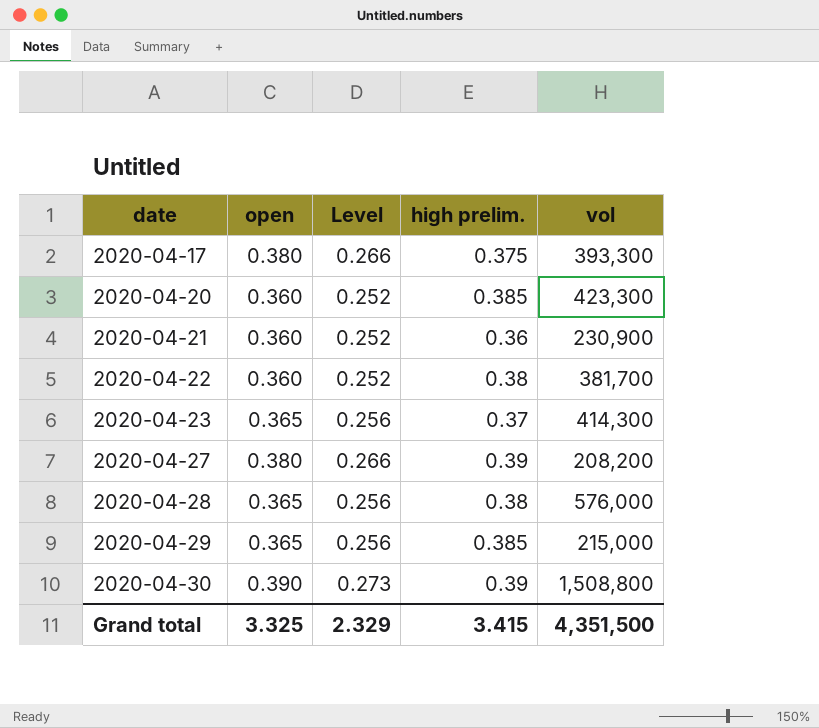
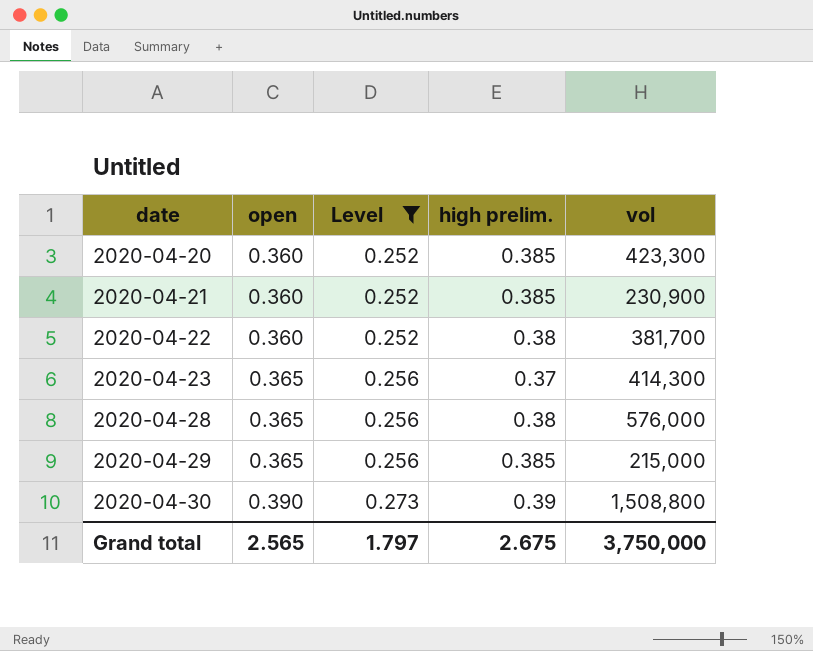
filter: none -> Level != 0.266
2020-04-21 | high prelim.: 0.36 -> 0.385
Grand total | open: 3.325 -> 2.565
Grand total | Level: 2.329 -> 1.797
Grand total | high prelim.: 3.415 -> 2.675
Grand total | vol: 4,351,500 -> 3,750,000

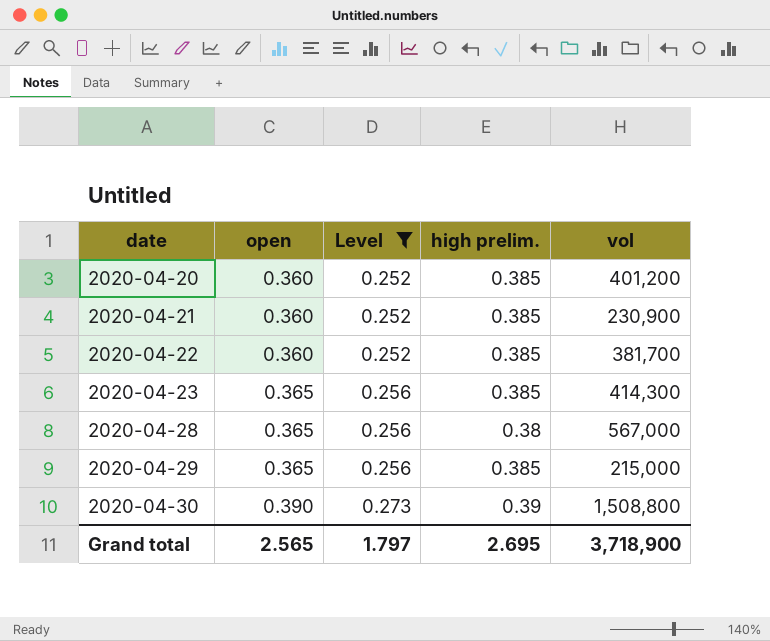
2020-04-20 | vol: 423,300 -> 401,200
2020-04-22 | high prelim.: 0.38 -> 0.385
2020-04-23 | high prelim.: 0.37 -> 0.385
2020-04-28 | vol: 576,000 -> 567,000
Grand total | high prelim.: 2.675 -> 2.695
Grand total | vol: 3,750,000 -> 3,718,900

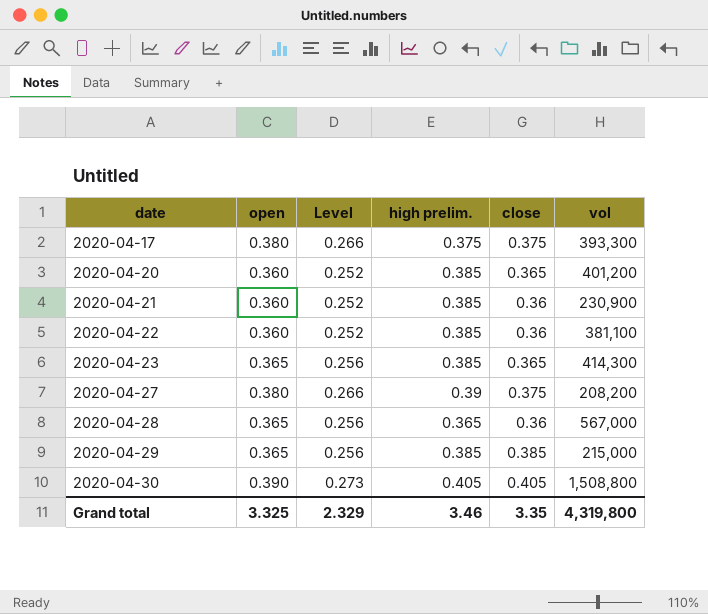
filter: Level != 0.266 -> none
column close | position: none -> 5
2020-04-22 | vol: 381,700 -> 381,100
2020-04-28 | high prelim.: 0.38 -> 0.365
2020-04-30 | high prelim.: 0.39 -> 0.405
Grand total | open: 2.565 -> 3.325
Grand total | Level: 1.797 -> 2.329
Grand total | high prelim.: 2.695 -> 3.46
Grand total | vol: 3,718,900 -> 4,319,800

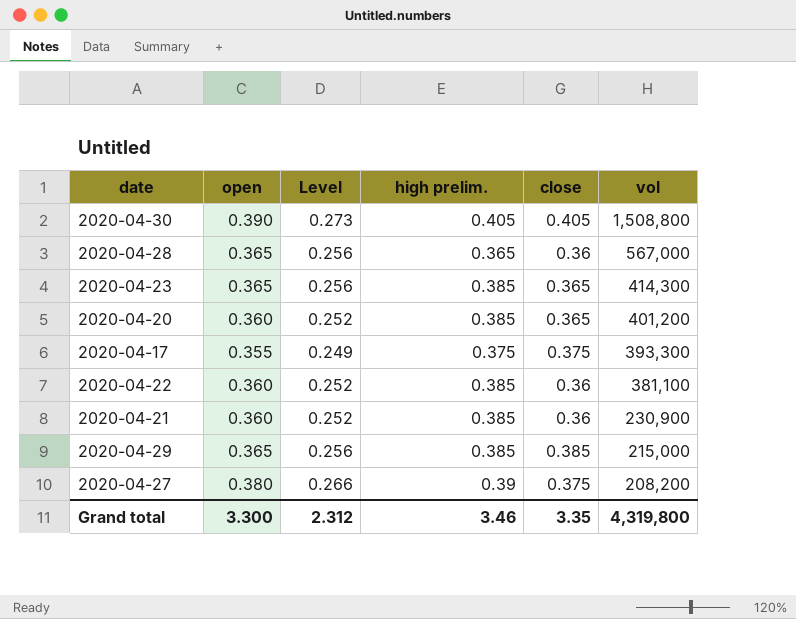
row order: date ascending -> vol descending
2020-04-17 | open: 0.380 -> 0.355
2020-04-17 | Level: 0.266 -> 0.249
Grand total | open: 3.325 -> 3.300
Grand total | Level: 2.329 -> 2.312

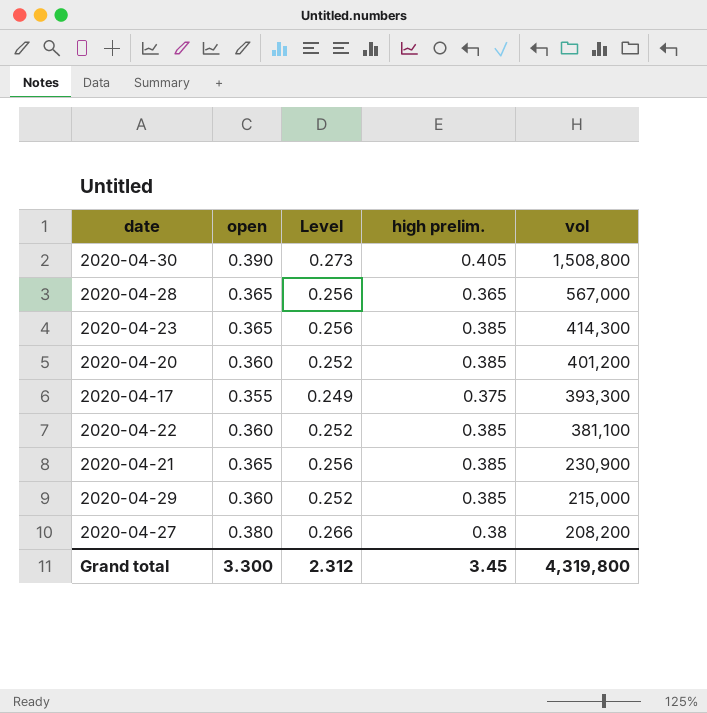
column close | position: 5 -> none
2020-04-21 | open: 0.360 -> 0.365
2020-04-21 | Level: 0.252 -> 0.256
2020-04-29 | open: 0.365 -> 0.360
2020-04-29 | Level: 0.256 -> 0.252
2020-04-27 | high prelim.: 0.39 -> 0.38
Grand total | high prelim.: 3.46 -> 3.45

